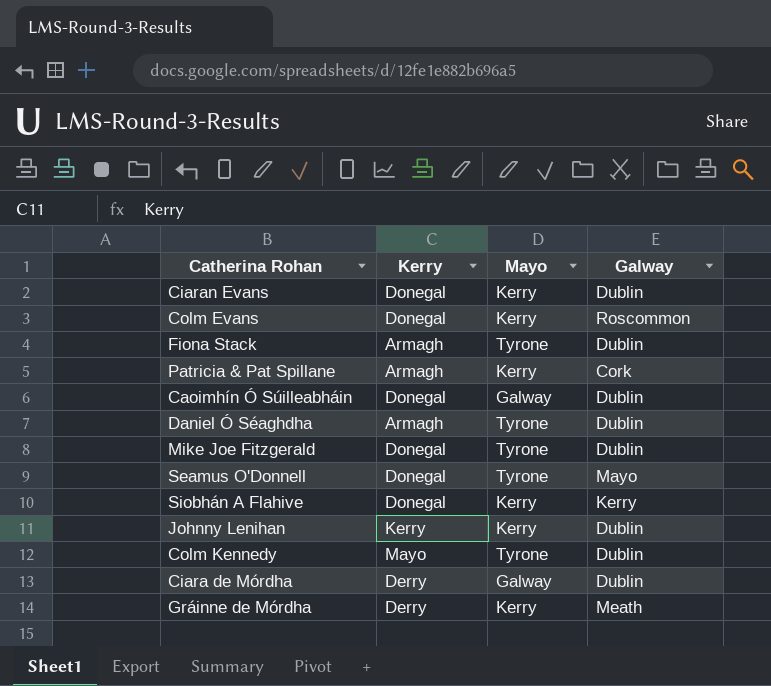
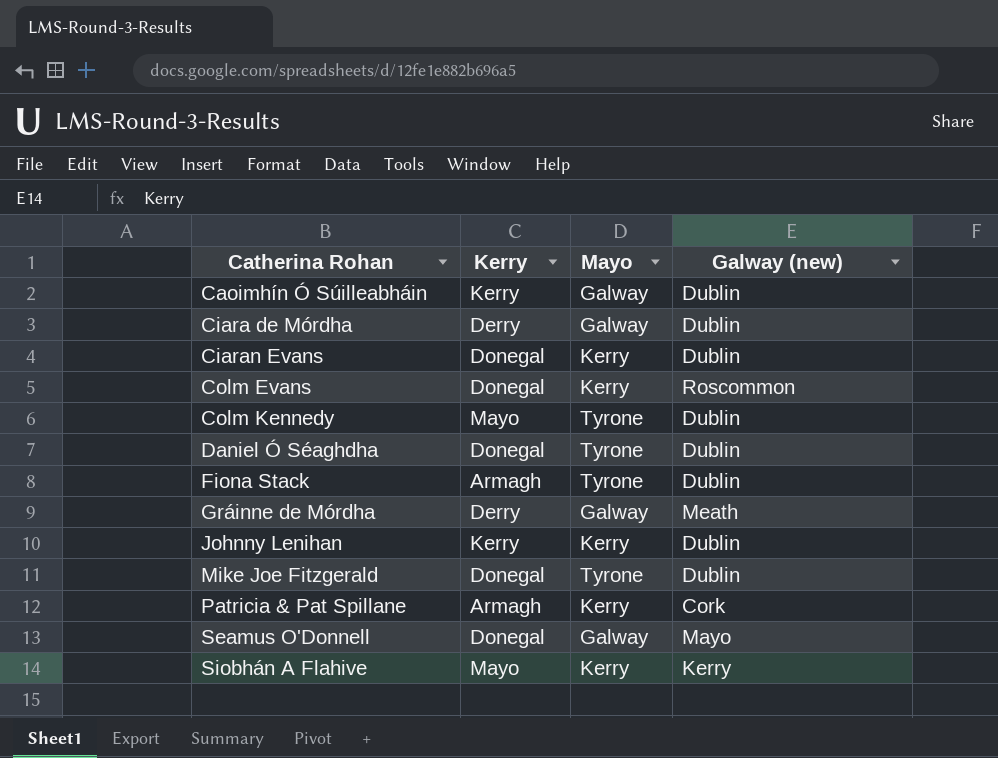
row order: none -> Catherina Rohan ascending
column name: Galway -> Galway (new)
Caoimhín Ó Súilleabháin | Kerry: Donegal -> Kerry
Daniel Ó Séaghdha | Kerry: Armagh -> Donegal
Gráinne de Mórdha | Mayo: Kerry -> Galway
Seamus O'Donnell | Mayo: Tyrone -> Galway
Siobhán A Flahive | Kerry: Donegal -> Mayo

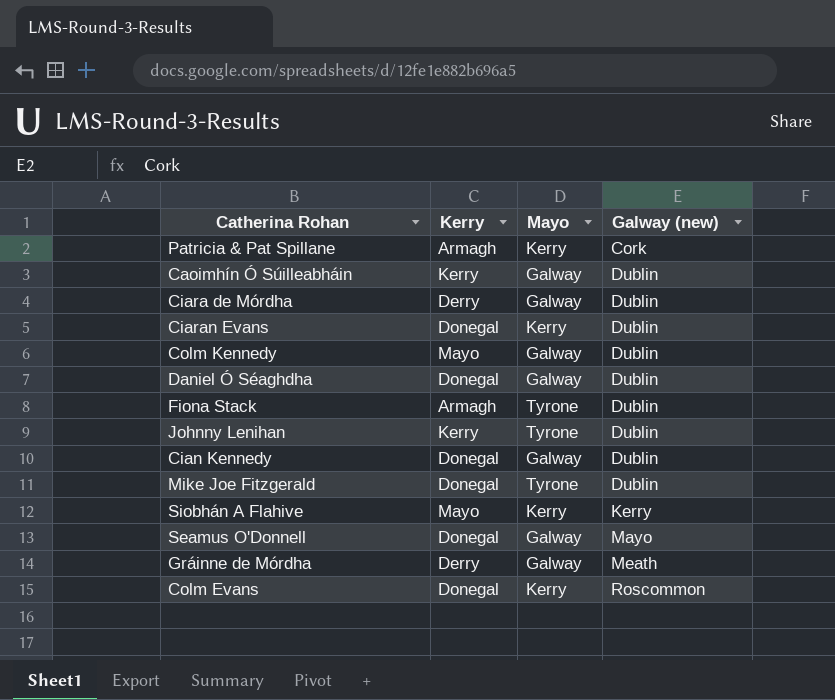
row order: Catherina Rohan ascending -> Galway (new) ascending
Colm Kennedy | Mayo: Tyrone -> Galway
Daniel Ó Séaghdha | Mayo: Tyrone -> Galway
Johnny Lenihan | Mayo: Kerry -> Tyrone
row Cian Kennedy: none -> Donegal | Galway | Dublin

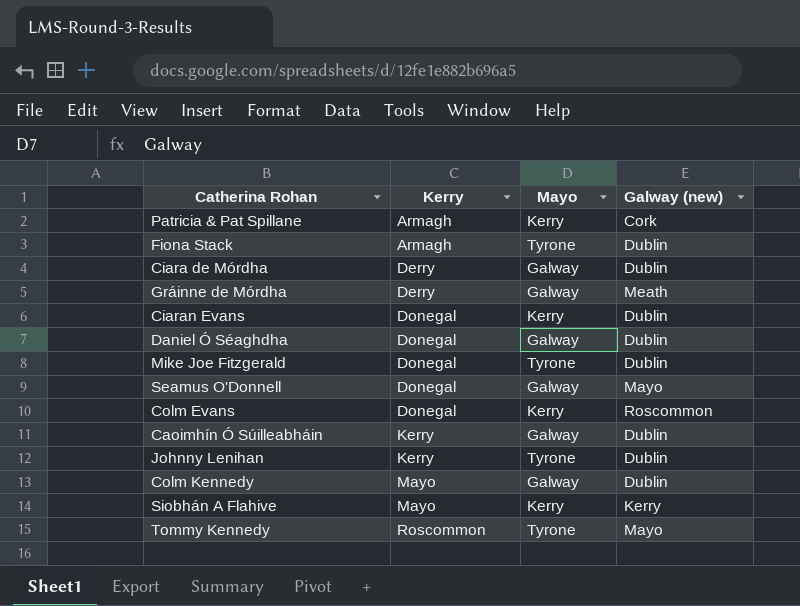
row order: Galway (new) ascending -> Kerry ascending
row Cian Kennedy: Donegal | Galway | Dublin -> none
row Tommy Kennedy: none -> Roscommon | Tyrone | Mayo

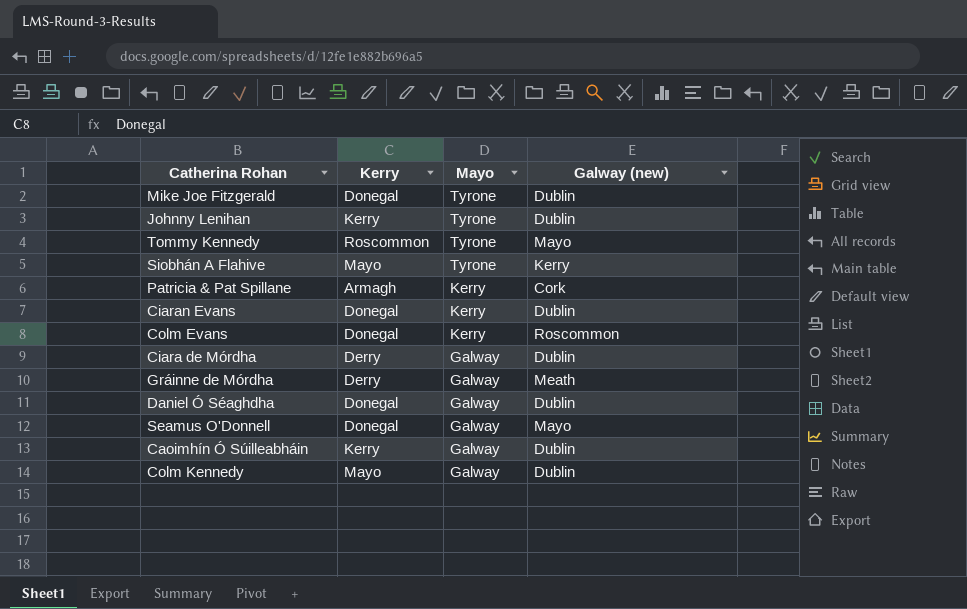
row order: Kerry ascending -> Mayo descending
row Fiona Stack: Armagh | Tyrone | Dublin -> none
Siobhán A Flahive | Mayo: Kerry -> Tyrone

